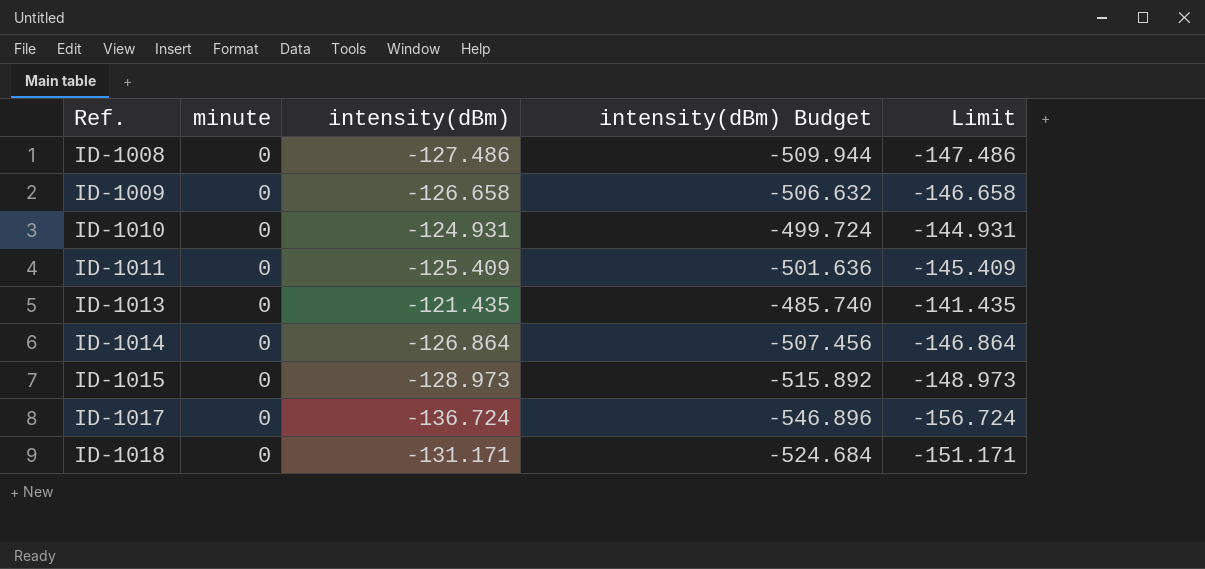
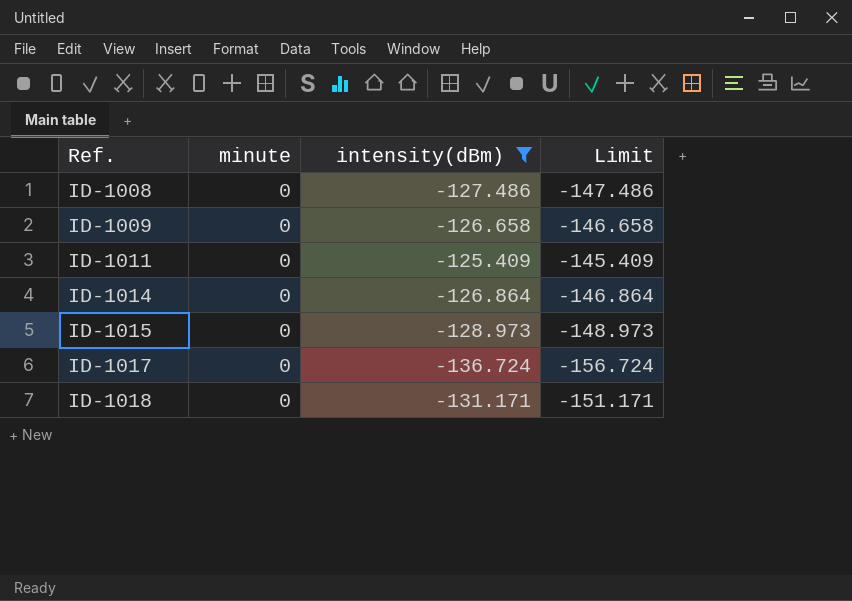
filter: none -> intensity(dBm) <= -125.409
column intensity(dBm) Budget | formula: [intensity(dBm)] * 4 -> none

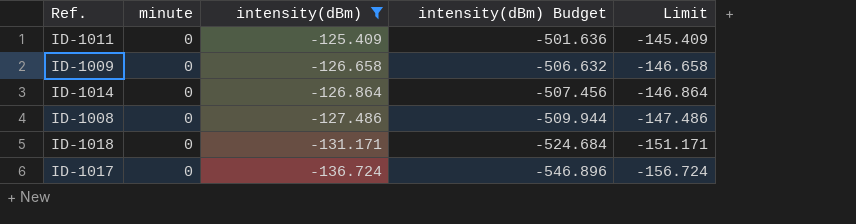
row order: Ref. ascending -> intensity(dBm) descending
column intensity(dBm) Budget | formula: none -> [intensity(dBm)] * 4
row ID-1015: 0 | -128.973 | -148.973 -> none

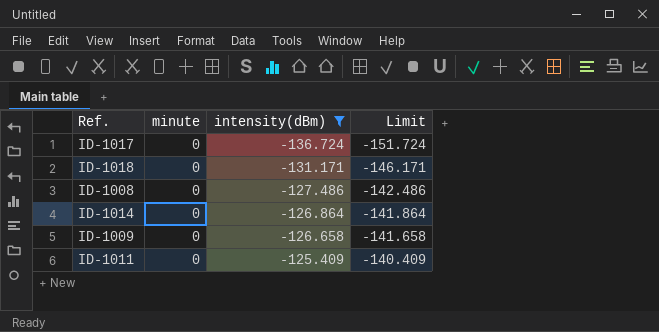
row order: intensity(dBm) descending -> intensity(dBm) ascending
column intensity(dBm) Budget | formula: [intensity(dBm)] * 4 -> none
column Limit | formula: [intensity(dBm)] - 20 -> [intensity(dBm)] - 15

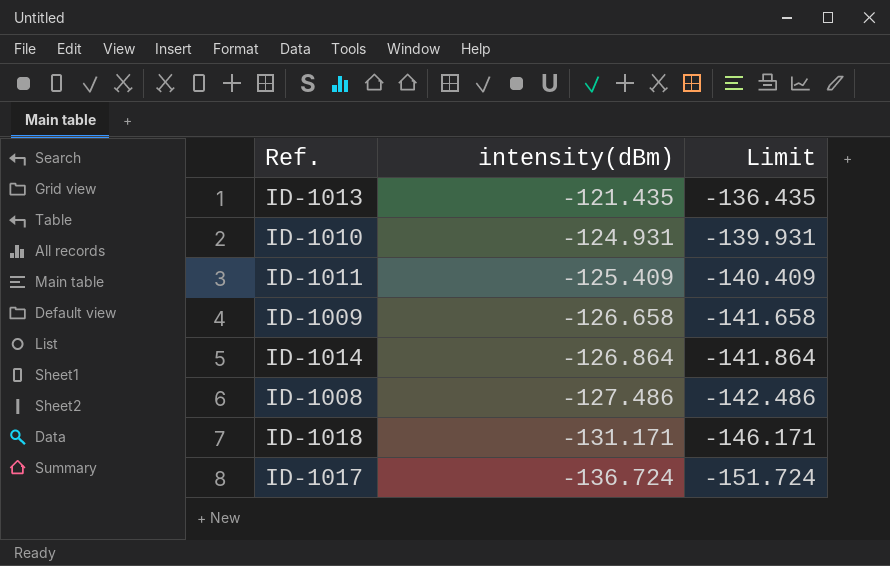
filter: intensity(dBm) <= -125.409 -> none
row order: intensity(dBm) ascending -> intensity(dBm) descending
column minute | position: 2 -> none

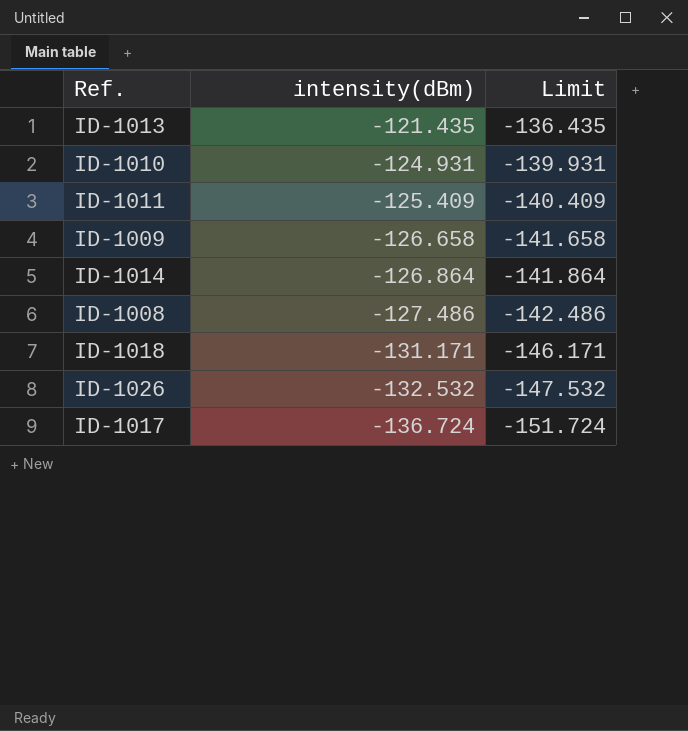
row ID-1026: none -> -132.532 | -147.532

